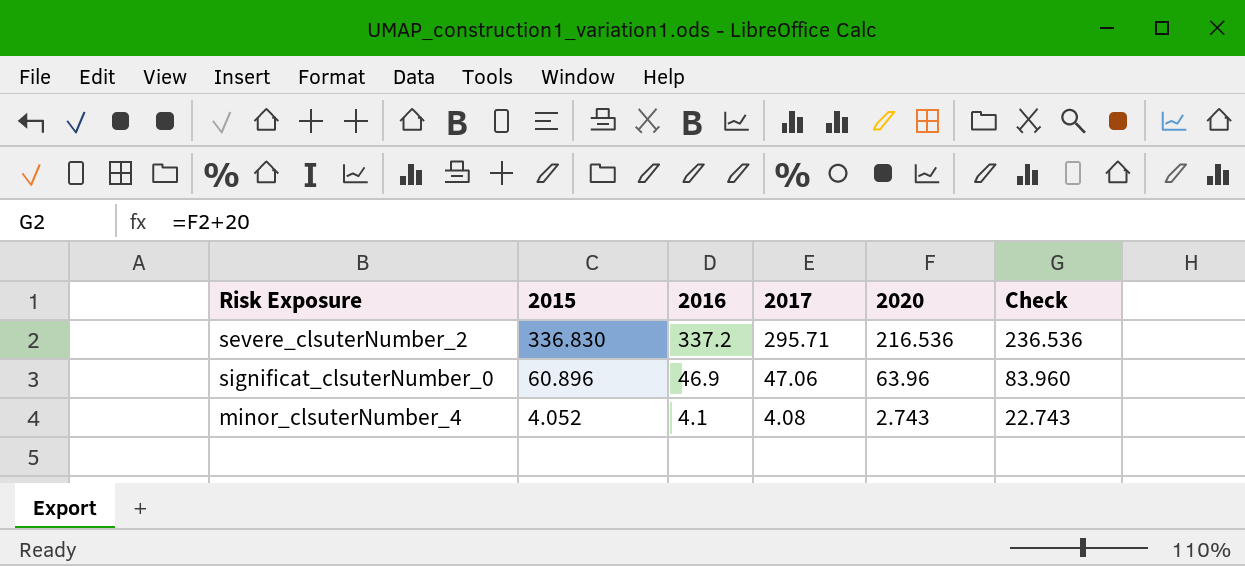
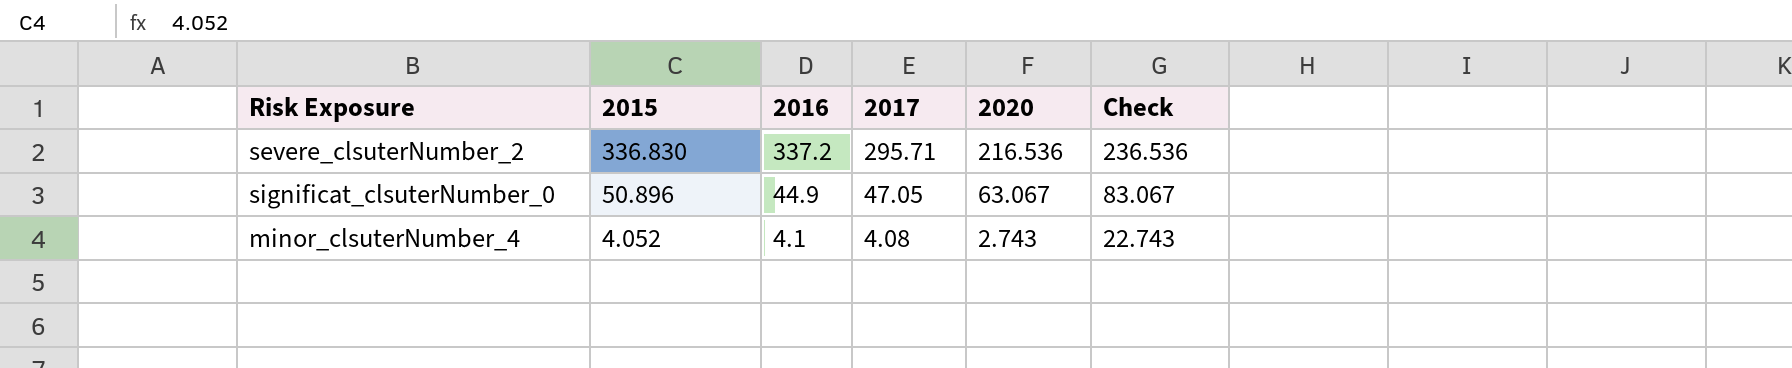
significat_clsuterNumber_0 | 2015: 60.896 -> 50.896
significat_clsuterNumber_0 | 2016: 46.9 -> 44.9
significat_clsuterNumber_0 | 2017: 47.06 -> 47.05
significat_clsuterNumber_0 | 2020: 63.96 -> 63.067
significat_clsuterNumber_0 | Check: 83.960 -> 83.067

